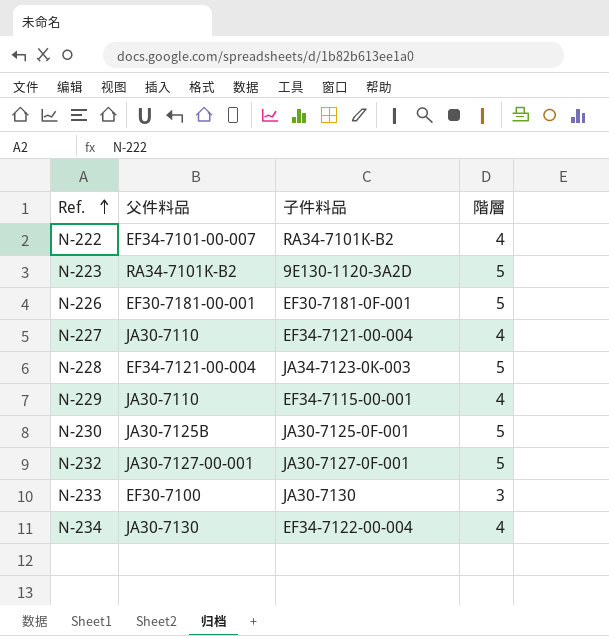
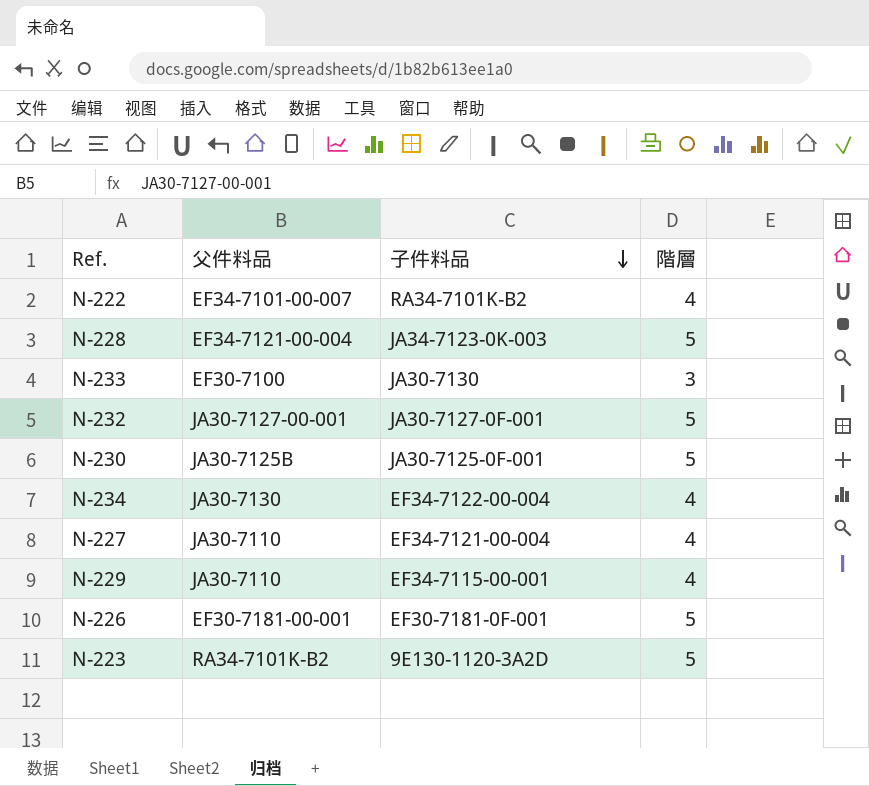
row order: Ref. ascending -> 子件料品 descending

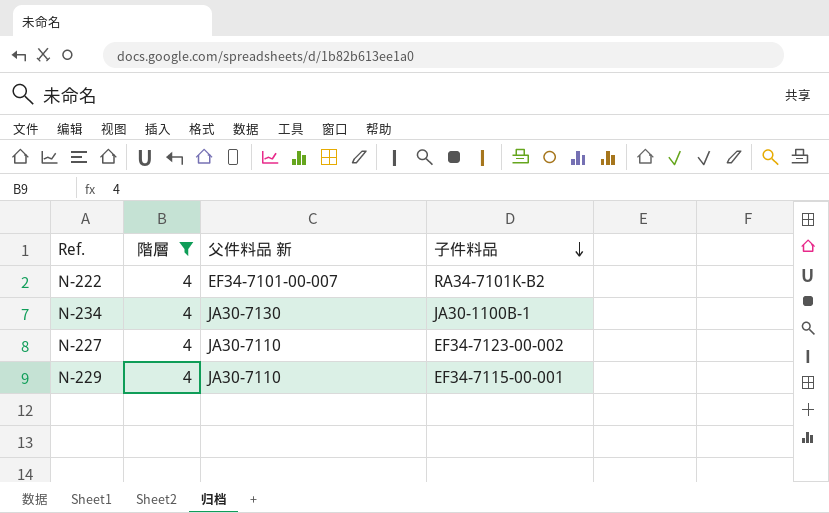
filter: none -> 階層 = 4
column 階層 | position: 4 -> 2
column name: 父件料品 -> 父件料品 新
N-234 | 子件料品: EF34-7122-00-004 -> JA30-1100B-1
N-227 | 子件料品: EF34-7121-00-004 -> EF34-7123-00-002

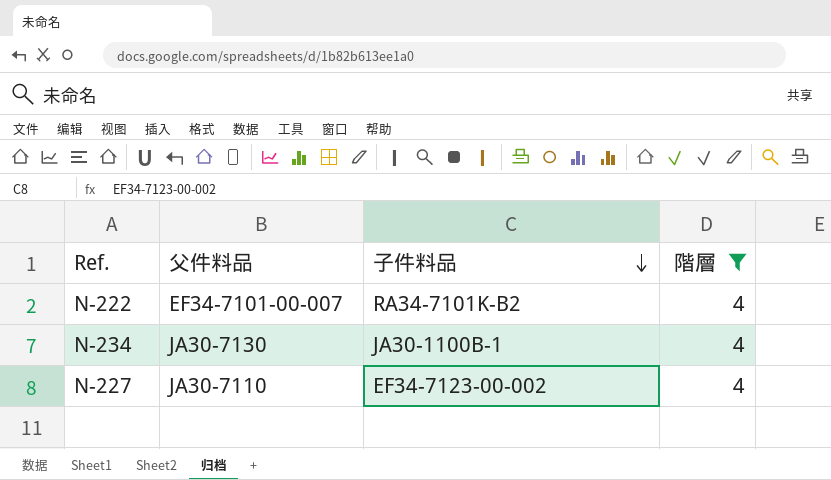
column name: 父件料品 新 -> 父件料品
column 階層 | position: 2 -> 4
row N-229: 4 | JA30-7110 | EF34-7115-00-001 -> none

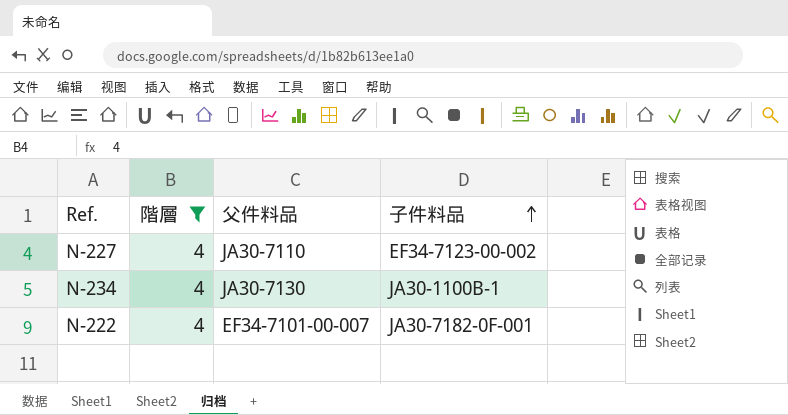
row order: 子件料品 descending -> 子件料品 ascending
column 階層 | position: 4 -> 2
N-222 | 子件料品: RA34-7101K-B2 -> JA30-7182-0F-001

